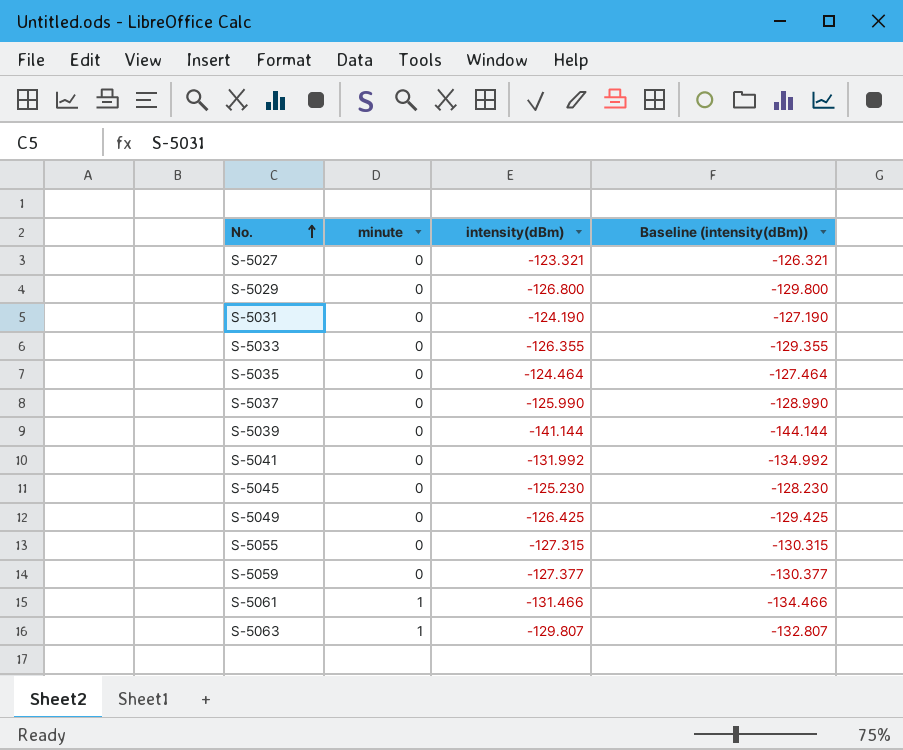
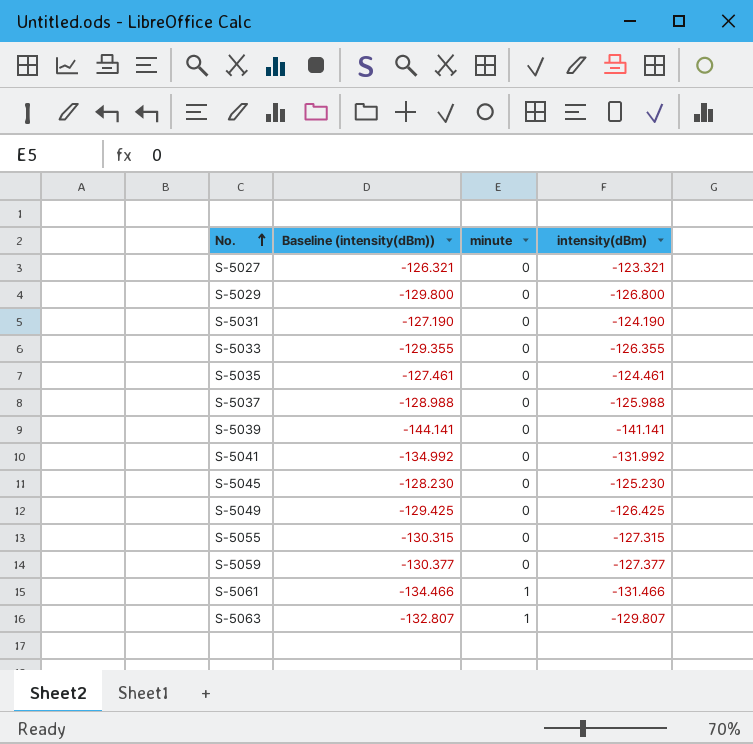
column Baseline (intensity(dBm)) | position: 4 -> 2
S-5035 | Baseline (intensity(dBm)): -127.464 -> -127.461
S-5035 | intensity(dBm): -124.464 -> -124.461
S-5037 | Baseline (intensity(dBm)): -128.990 -> -128.988
S-5037 | intensity(dBm): -125.990 -> -125.988
S-5039 | Baseline (intensity(dBm)): -144.144 -> -144.141
S-5039 | intensity(dBm): -141.144 -> -141.141

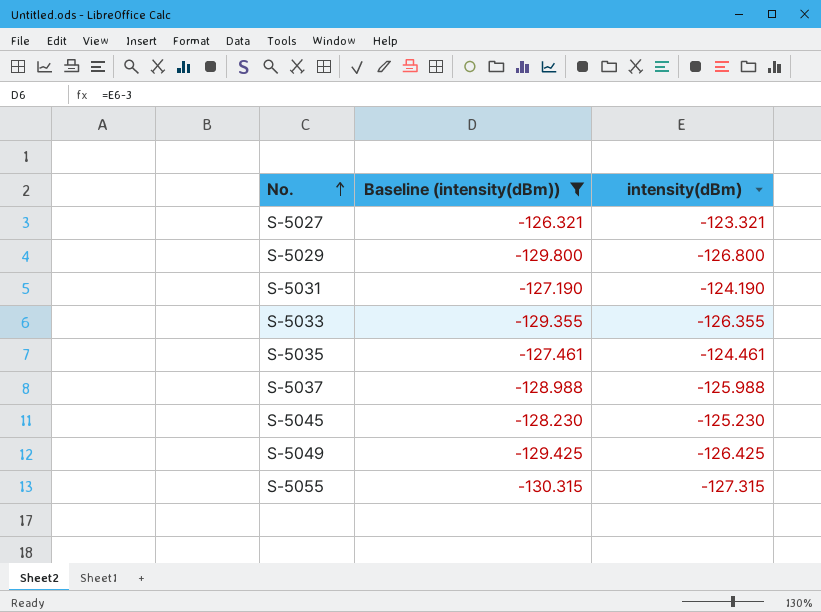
filter: none -> Baseline (intensity(dBm)) >= -130.315
column minute | position: 3 -> none

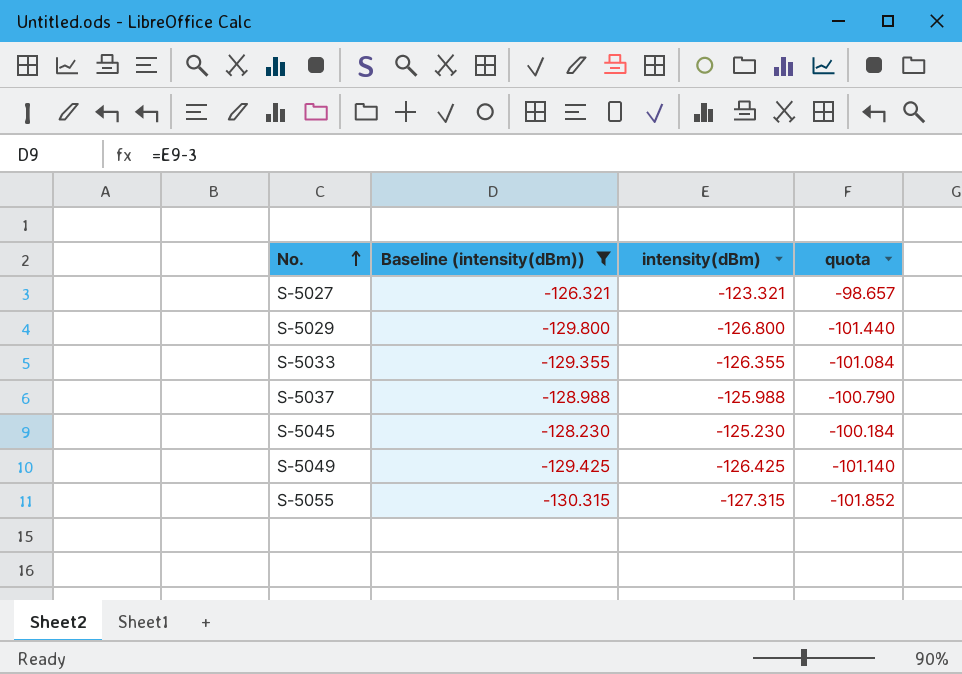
column quota | formula: none -> [intensity(dBm)] * 0.8
row S-5031: -127.190 | -124.190 -> none
row S-5035: -127.461 | -124.461 -> none

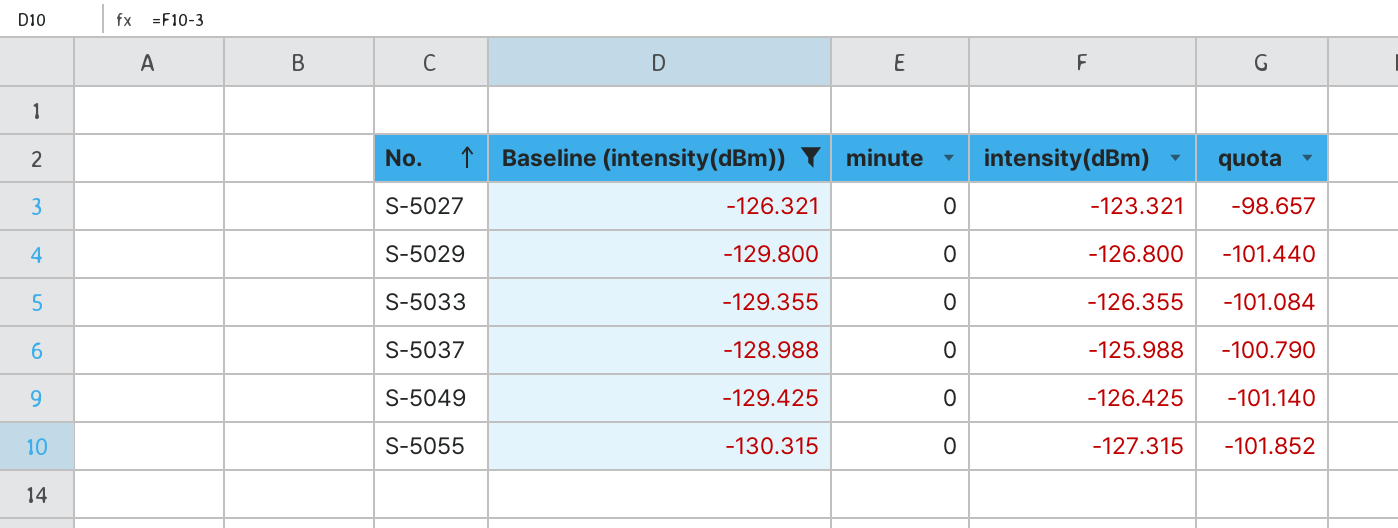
column minute | position: none -> 3
row S-5045: -128.230 | -125.230 | -100.184 -> none

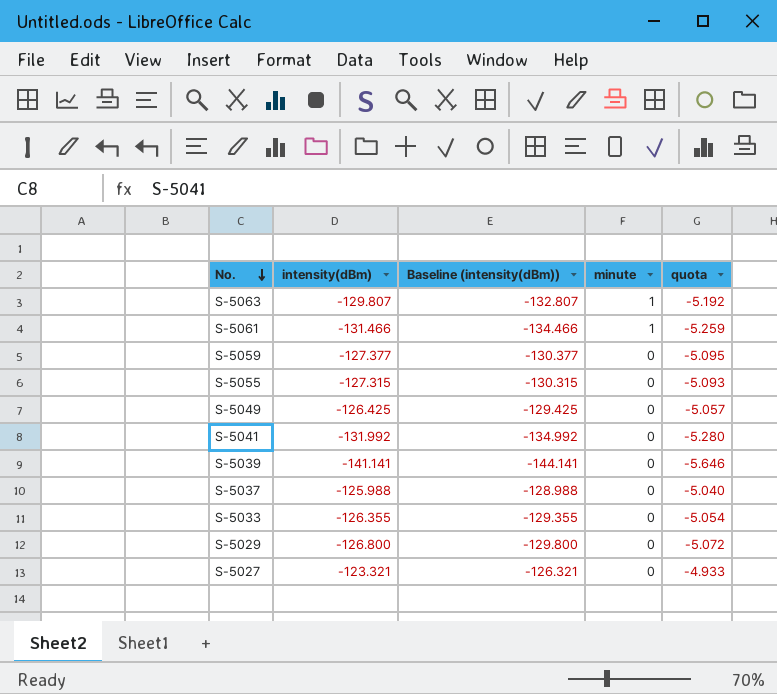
filter: Baseline (intensity(dBm)) >= -130.315 -> none
row order: No. ascending -> No. descending
column intensity(dBm) | position: 4 -> 2
column quota | formula: [intensity(dBm)] * 0.8 -> [intensity(dBm)] * 0.04

